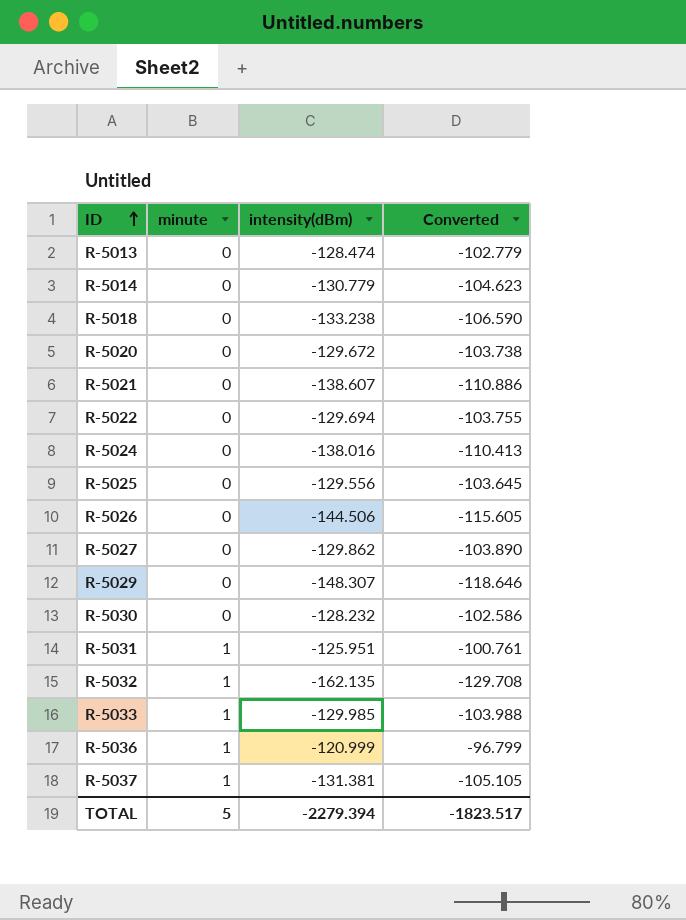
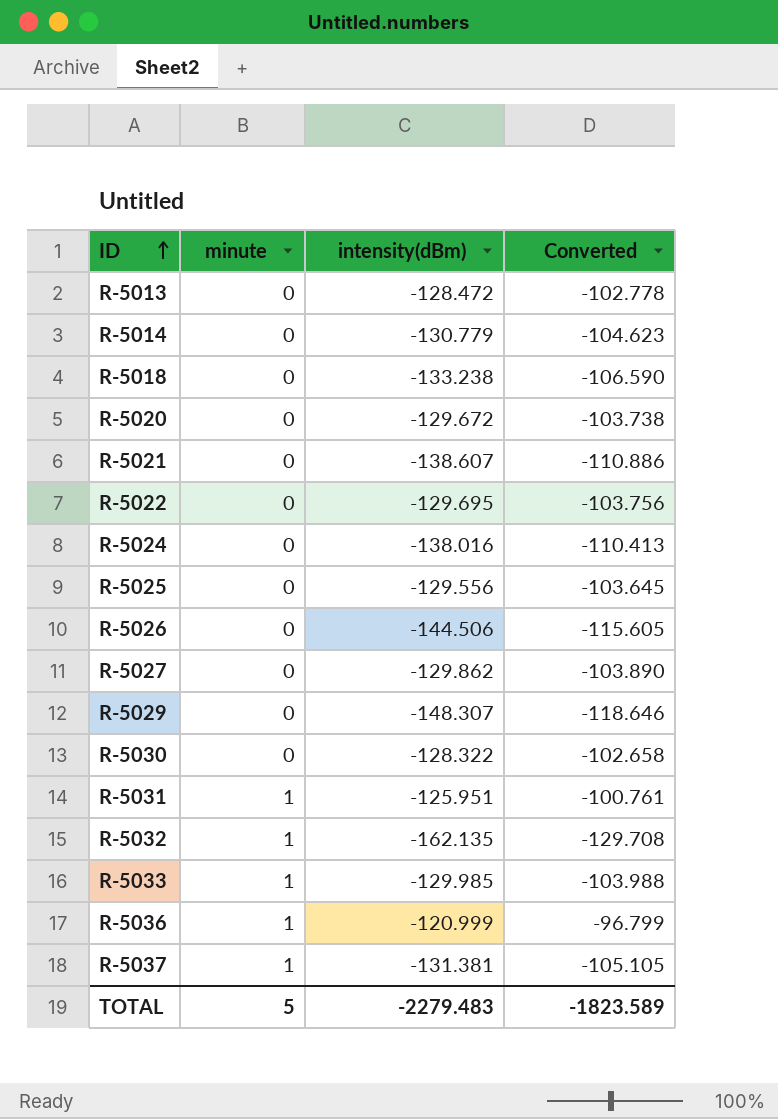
R-5013 | intensity(dBm): -128.474 -> -128.472
R-5013 | Converted: -102.779 -> -102.778
R-5022 | intensity(dBm): -129.694 -> -129.695
R-5022 | Converted: -103.755 -> -103.756
R-5030 | intensity(dBm): -128.232 -> -128.322
R-5030 | Converted: -102.586 -> -102.658
TOTAL | intensity(dBm): -2279.394 -> -2279.483
TOTAL | Converted: -1823.517 -> -1823.589

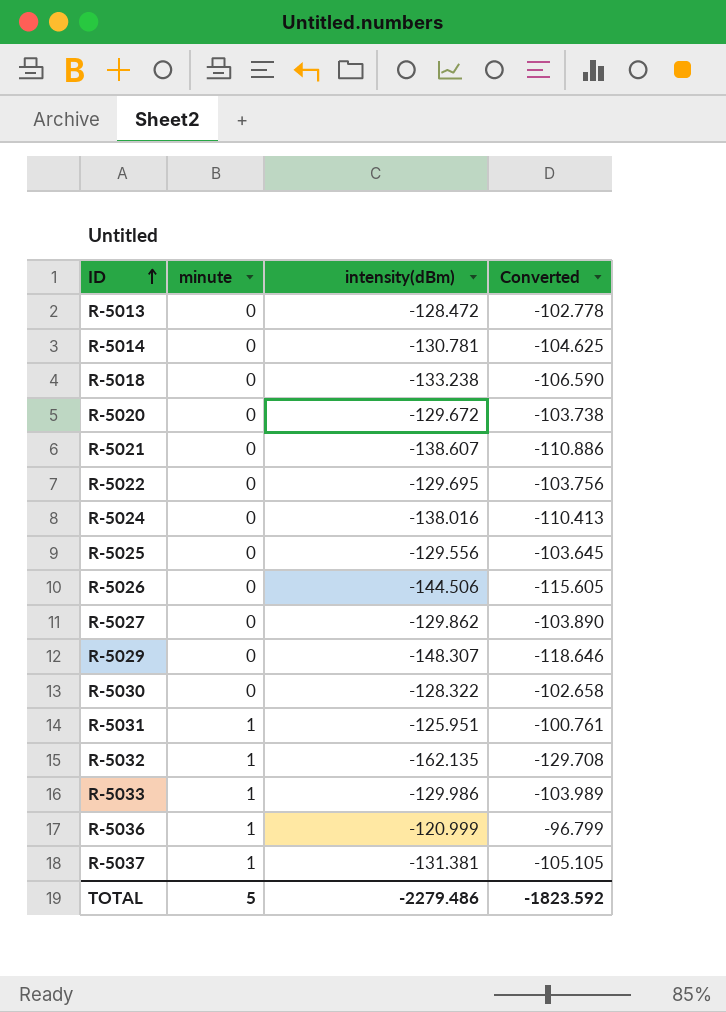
R-5014 | intensity(dBm): -130.779 -> -130.781
R-5014 | Converted: -104.623 -> -104.625
R-5033 | intensity(dBm): -129.985 -> -129.986
R-5033 | Converted: -103.988 -> -103.989
TOTAL | intensity(dBm): -2279.483 -> -2279.486
TOTAL | Converted: -1823.589 -> -1823.592

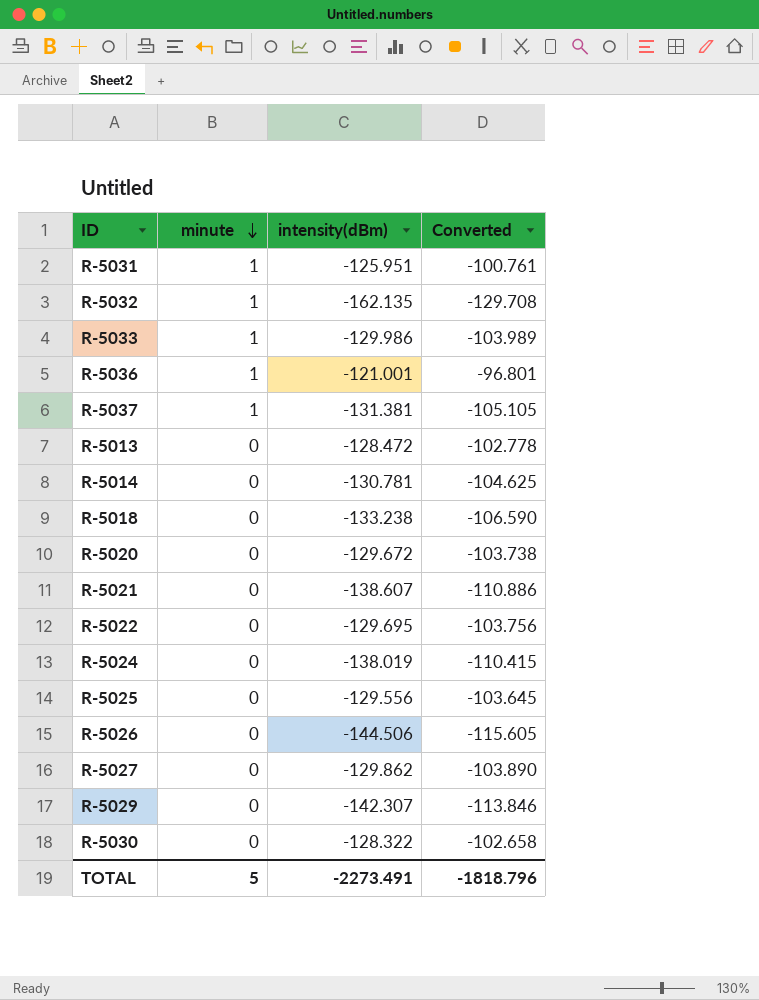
row order: ID ascending -> minute descending
R-5036 | intensity(dBm): -120.999 -> -121.001
R-5036 | Converted: -96.799 -> -96.801
R-5024 | intensity(dBm): -138.016 -> -138.019
R-5024 | Converted: -110.413 -> -110.415
R-5029 | intensity(dBm): -148.307 -> -142.307
R-5029 | Converted: -118.646 -> -113.846
TOTAL | intensity(dBm): -2279.486 -> -2273.491
TOTAL | Converted: -1823.592 -> -1818.796

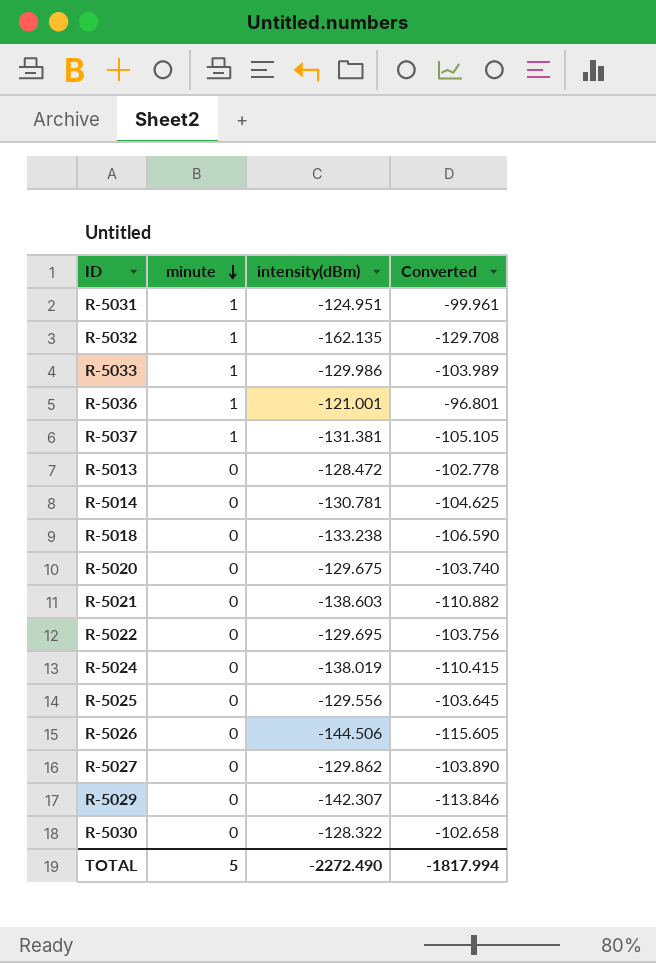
R-5031 | intensity(dBm): -125.951 -> -124.951
R-5031 | Converted: -100.761 -> -99.961
R-5020 | intensity(dBm): -129.672 -> -129.675
R-5020 | Converted: -103.738 -> -103.740
R-5021 | intensity(dBm): -138.607 -> -138.603
R-5021 | Converted: -110.886 -> -110.882
TOTAL | intensity(dBm): -2273.491 -> -2272.490
TOTAL | Converted: -1818.796 -> -1817.994

